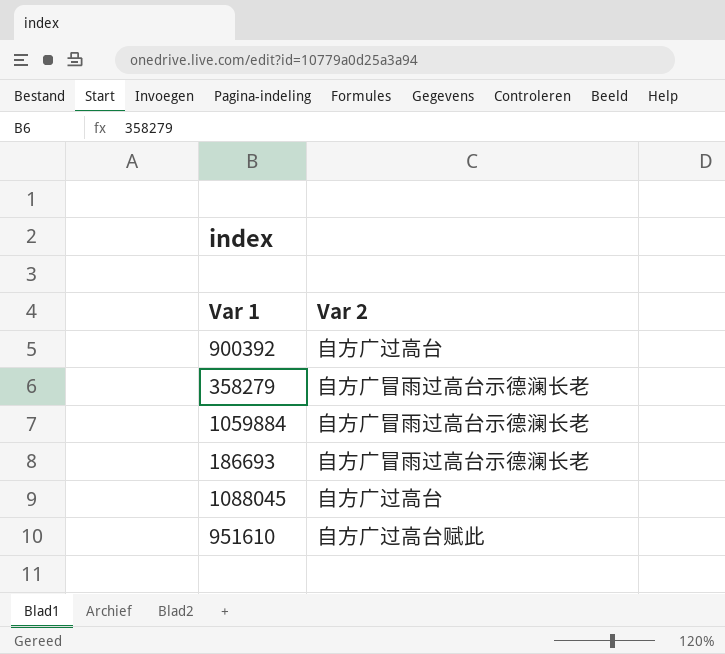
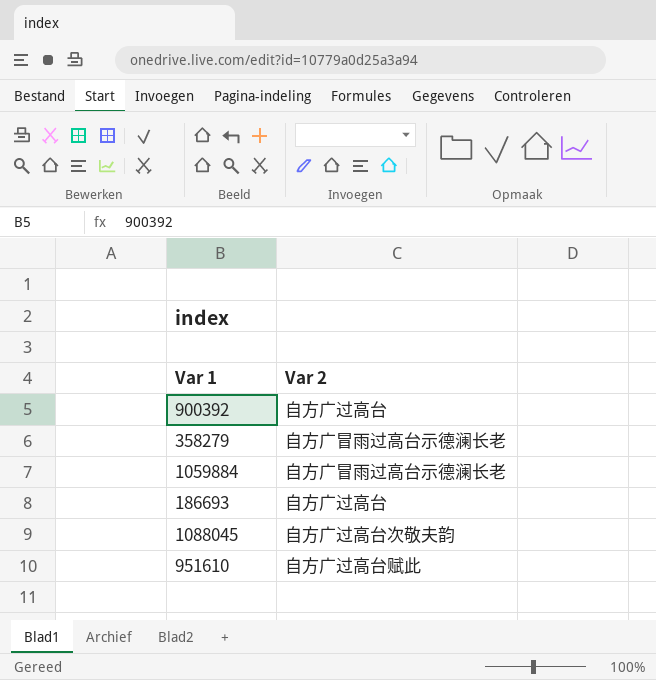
186693 | Var 2: 自方广冒雨过高台示德澜长老 -> 自方广过高台
1088045 | Var 2: 自方广过高台 -> 自方广过高台次敬夫韵

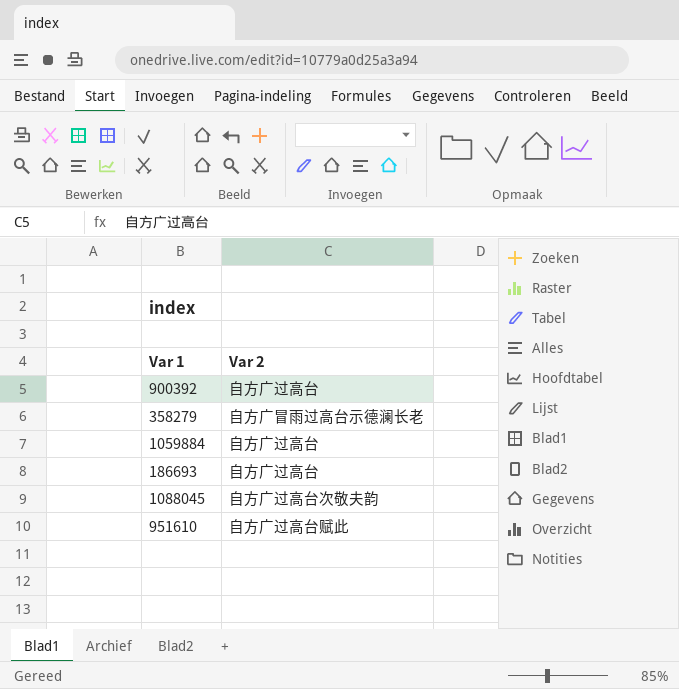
1059884 | Var 2: 自方广冒雨过高台示德澜长老 -> 自方广过高台

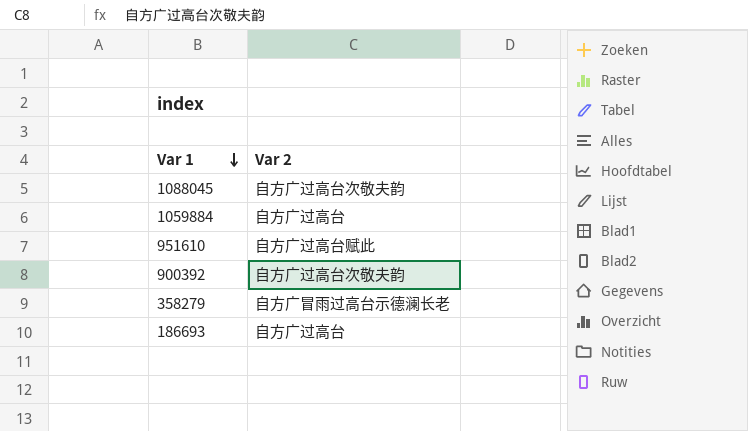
row order: none -> Var 1 descending
900392 | Var 2: 自方广过高台 -> 自方广过高台次敬夫韵

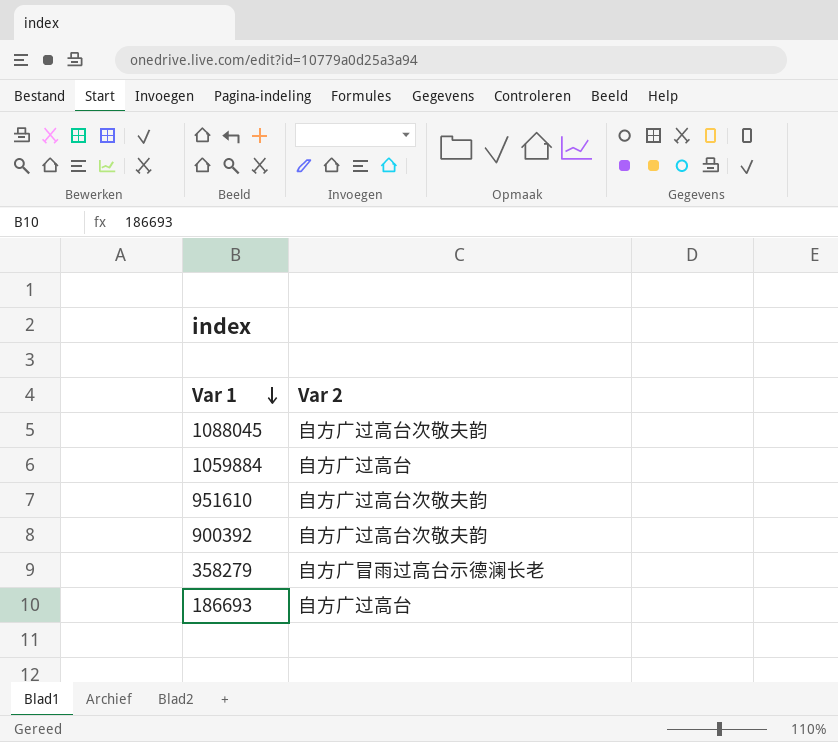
951610 | Var 2: 自方广过高台赋此 -> 自方广过高台次敬夫韵

